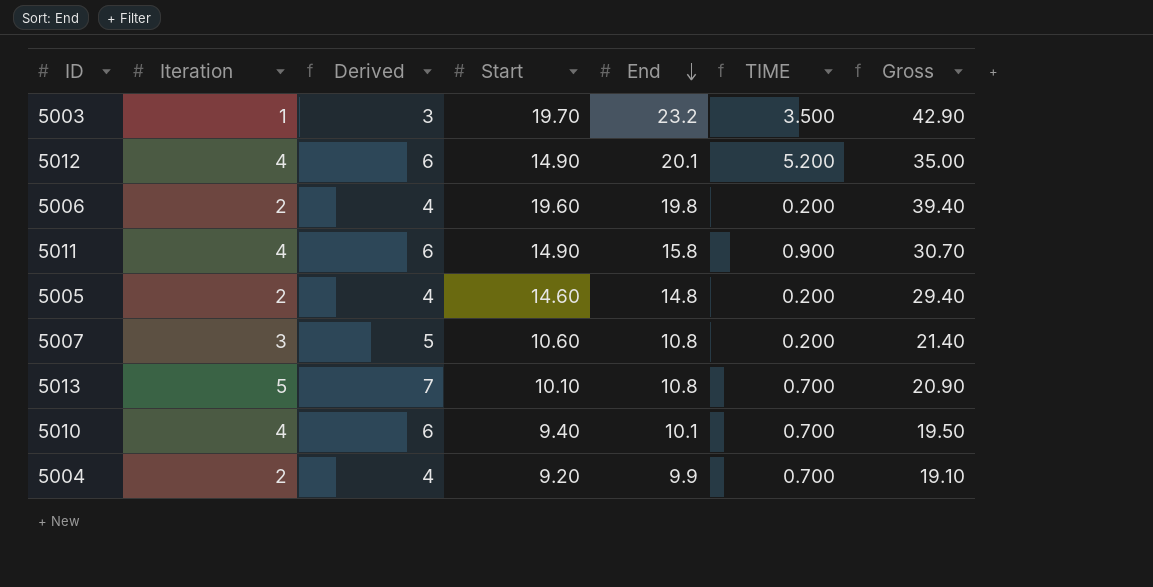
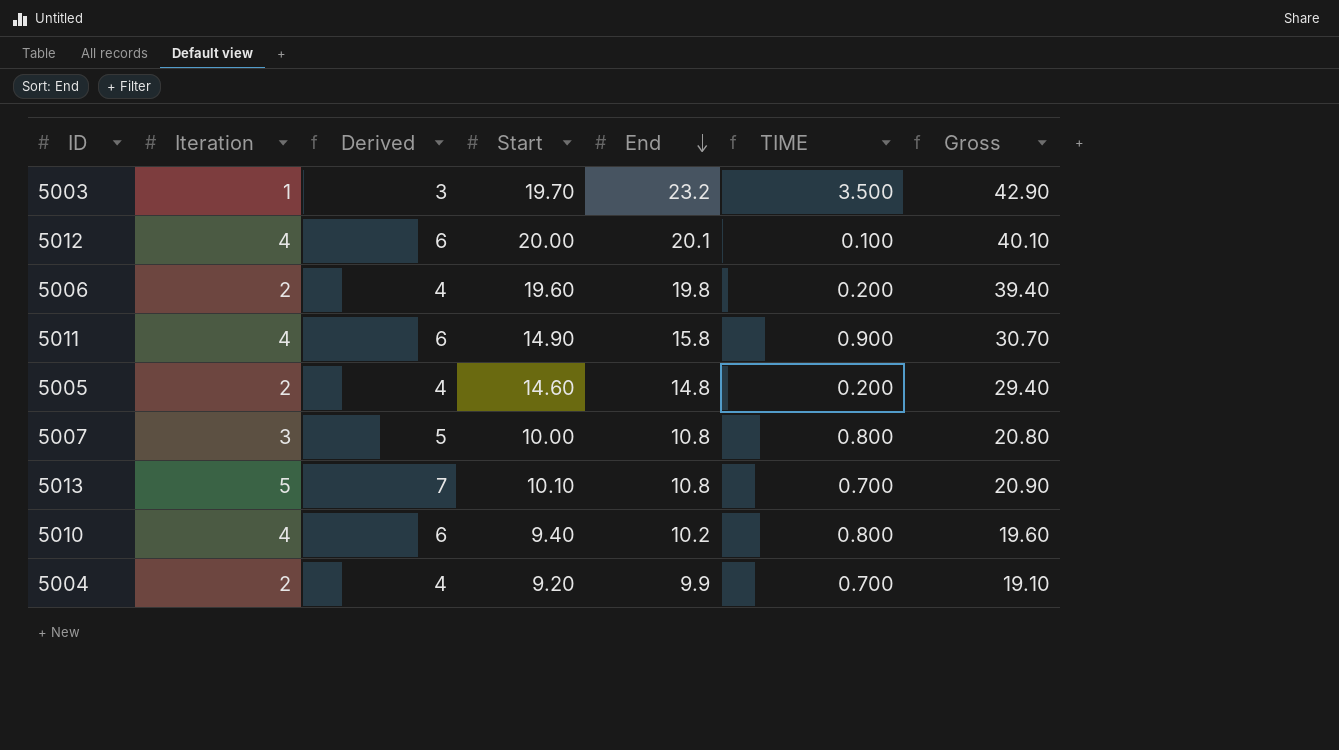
5012 | Start: 14.90 -> 20.00
5012 | TIME: 5.200 -> 0.100
5012 | Gross: 35.00 -> 40.10
5007 | Start: 10.60 -> 10.00
5007 | TIME: 0.200 -> 0.800
5007 | Gross: 21.40 -> 20.80
5010 | End: 10.1 -> 10.2
5010 | TIME: 0.700 -> 0.800
5010 | Gross: 19.50 -> 19.60

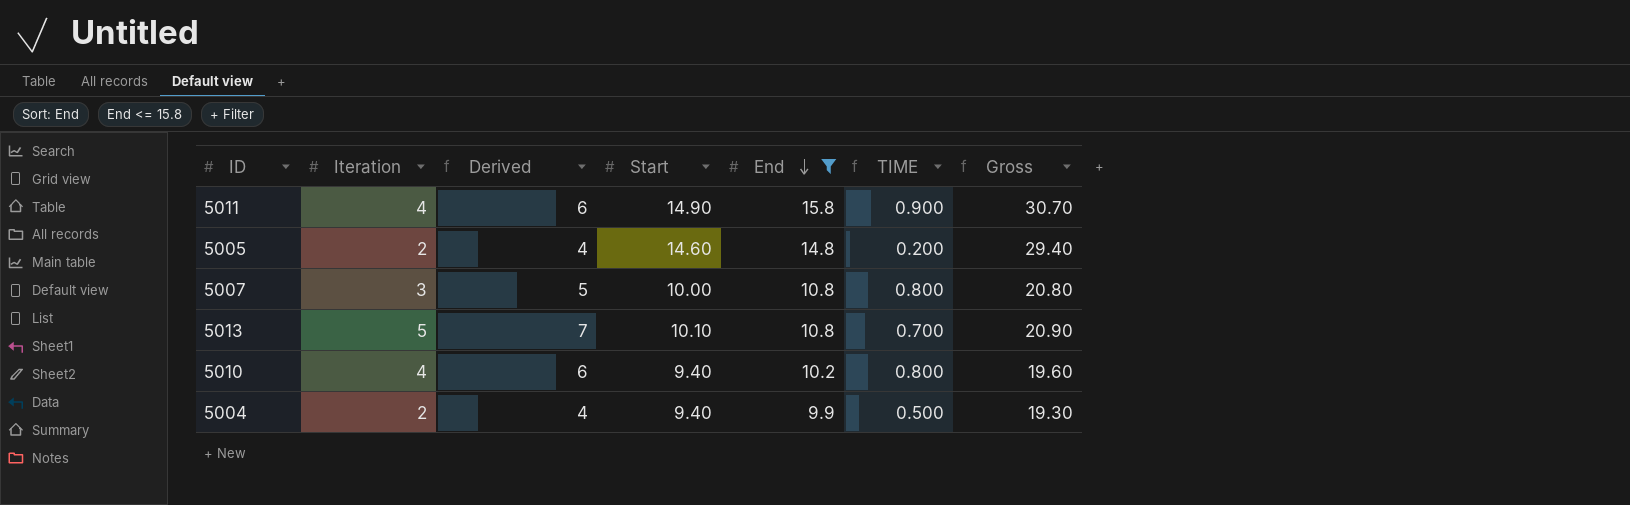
filter: none -> End <= 15.8
5004 | Start: 9.20 -> 9.40
5004 | TIME: 0.700 -> 0.500
5004 | Gross: 19.10 -> 19.30

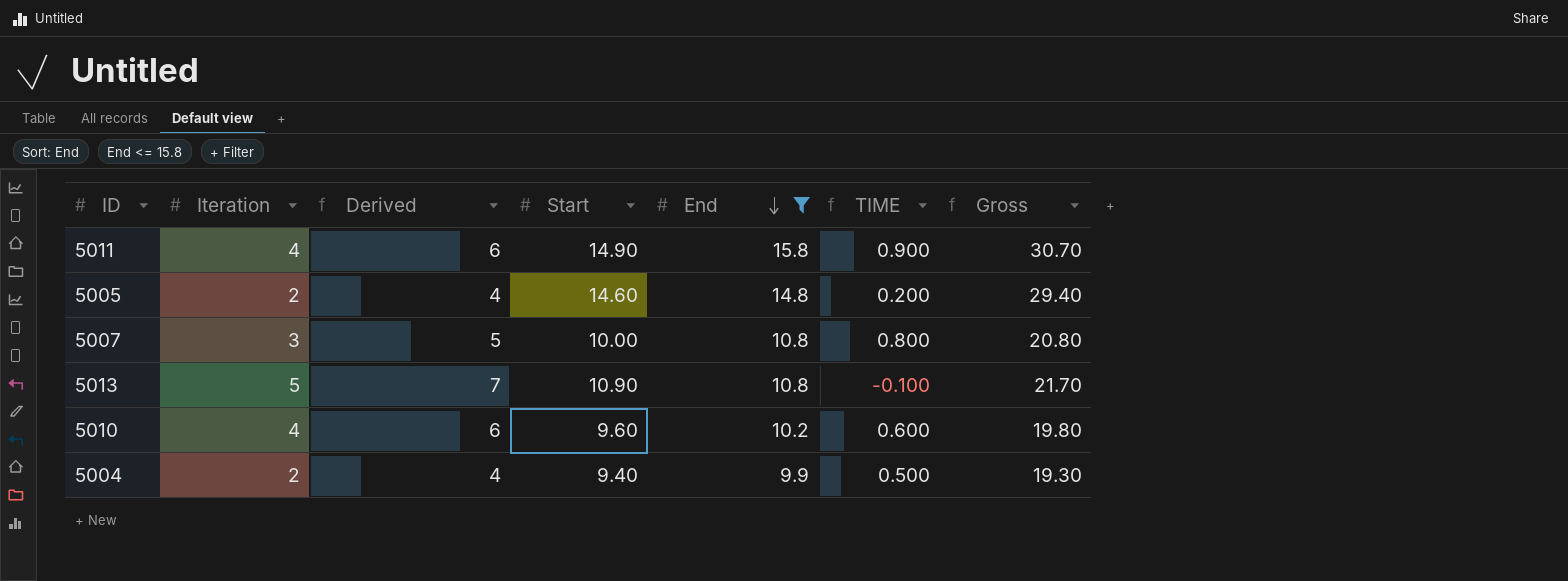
5013 | Start: 10.10 -> 10.90
5013 | TIME: 0.700 -> -0.100
5013 | Gross: 20.90 -> 21.70
5010 | Start: 9.40 -> 9.60
5010 | TIME: 0.800 -> 0.600
5010 | Gross: 19.60 -> 19.80

